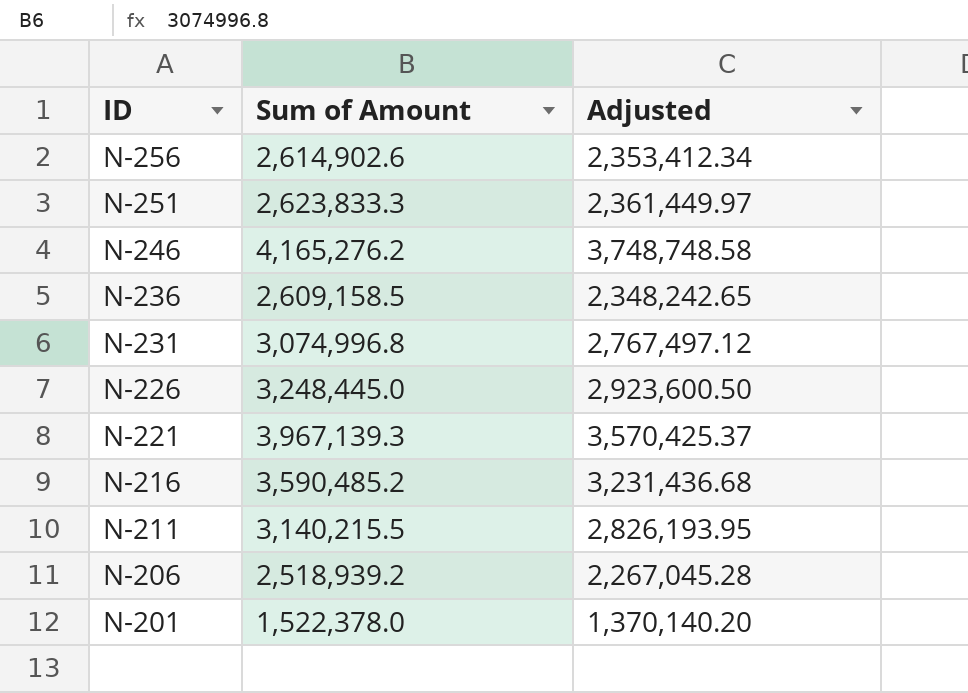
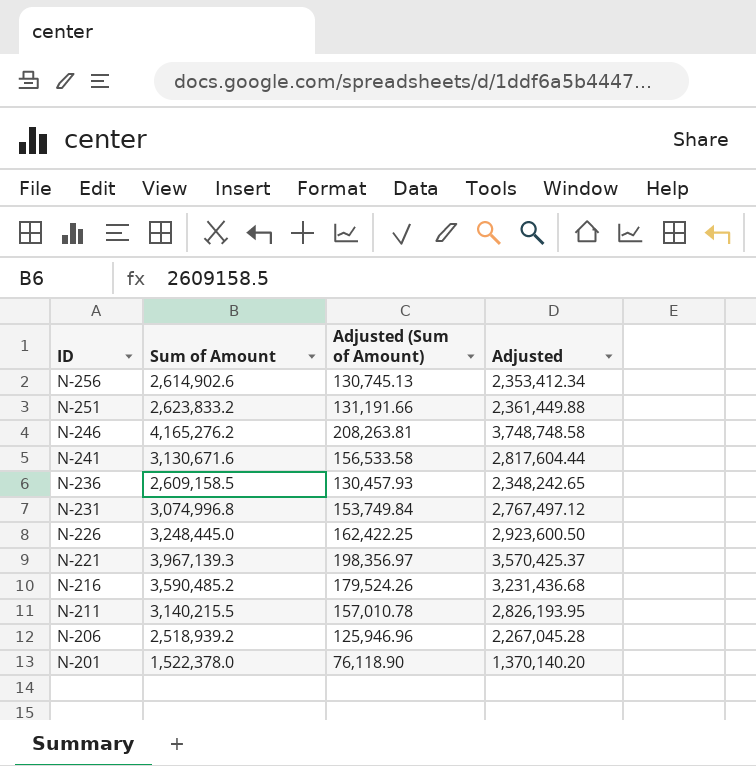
column Adjusted (Sum of Amount) | formula: none -> [Sum of Amount] * 0.05
N-251 | Sum of Amount: 2,623,833.3 -> 2,623,833.2
N-251 | Adjusted: 2,361,449.97 -> 2,361,449.88
row N-241: none -> 3,130,671.6 | 156,533.58 | 2,817,604.44

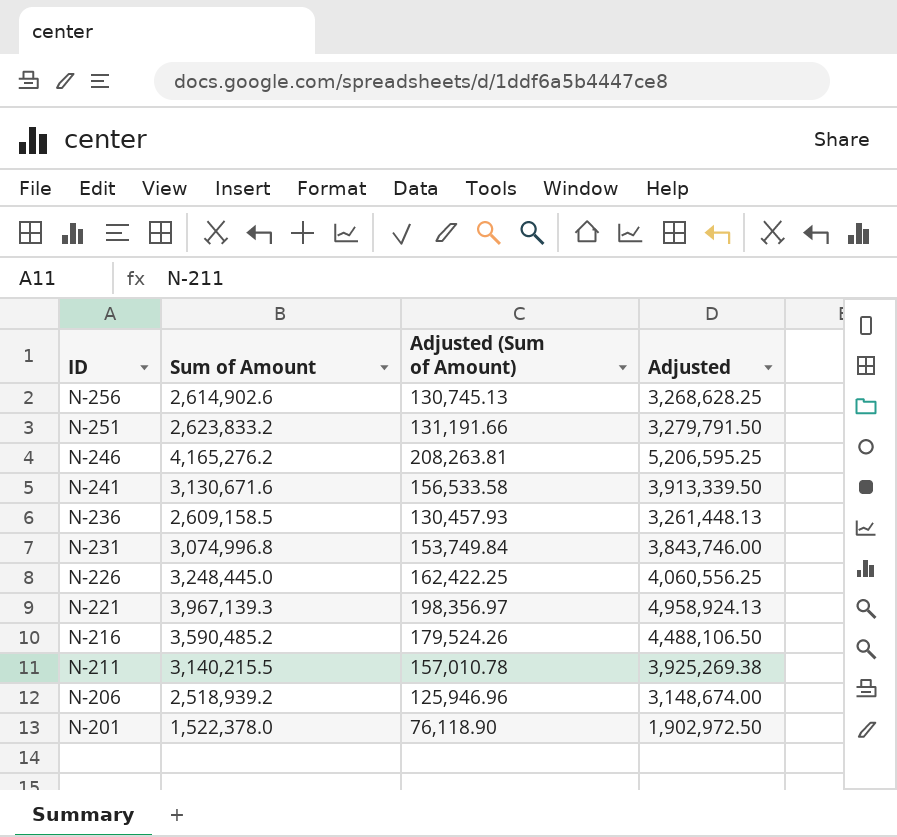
column Adjusted | formula: [Sum of Amount] * 0.9 -> [Sum of Amount] * 1.25

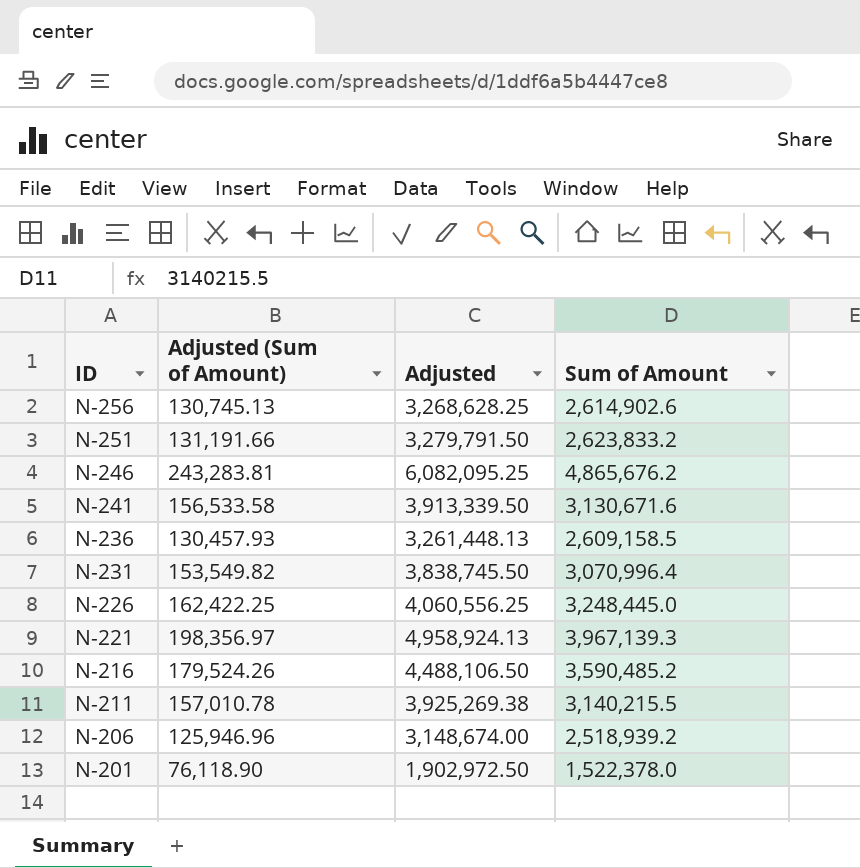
column Sum of Amount | position: 2 -> 4
N-246 | Adjusted (Sum of Amount): 208,263.81 -> 243,283.81
N-246 | Adjusted: 5,206,595.25 -> 6,082,095.25
N-246 | Sum of Amount: 4,165,276.2 -> 4,865,676.2
N-231 | Adjusted (Sum of Amount): 153,749.84 -> 153,549.82
N-231 | Adjusted: 3,843,746.00 -> 3,838,745.50
N-231 | Sum of Amount: 3,074,996.8 -> 3,070,996.4

